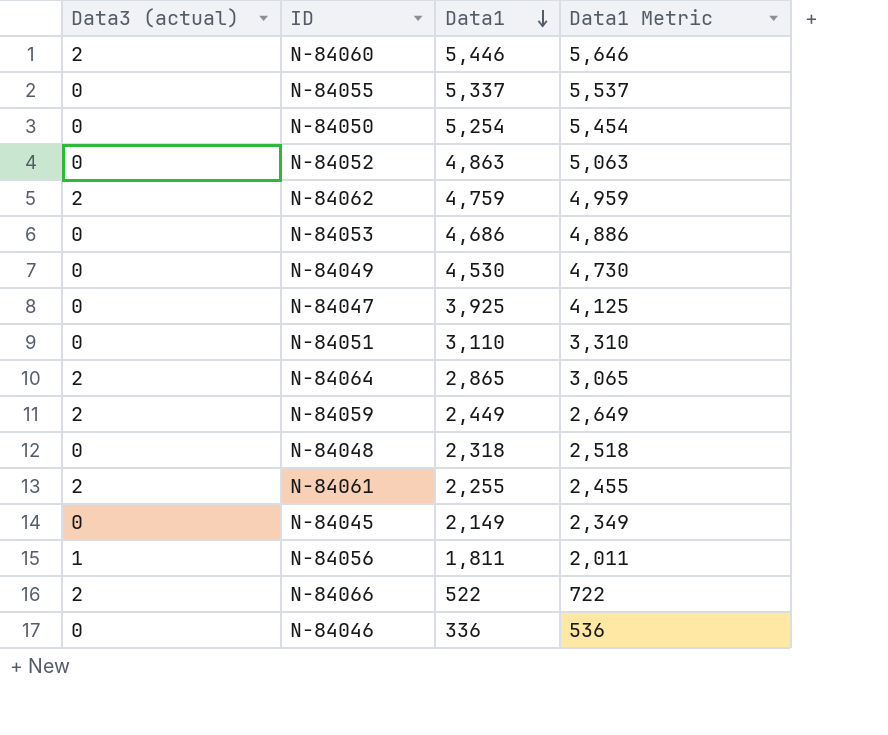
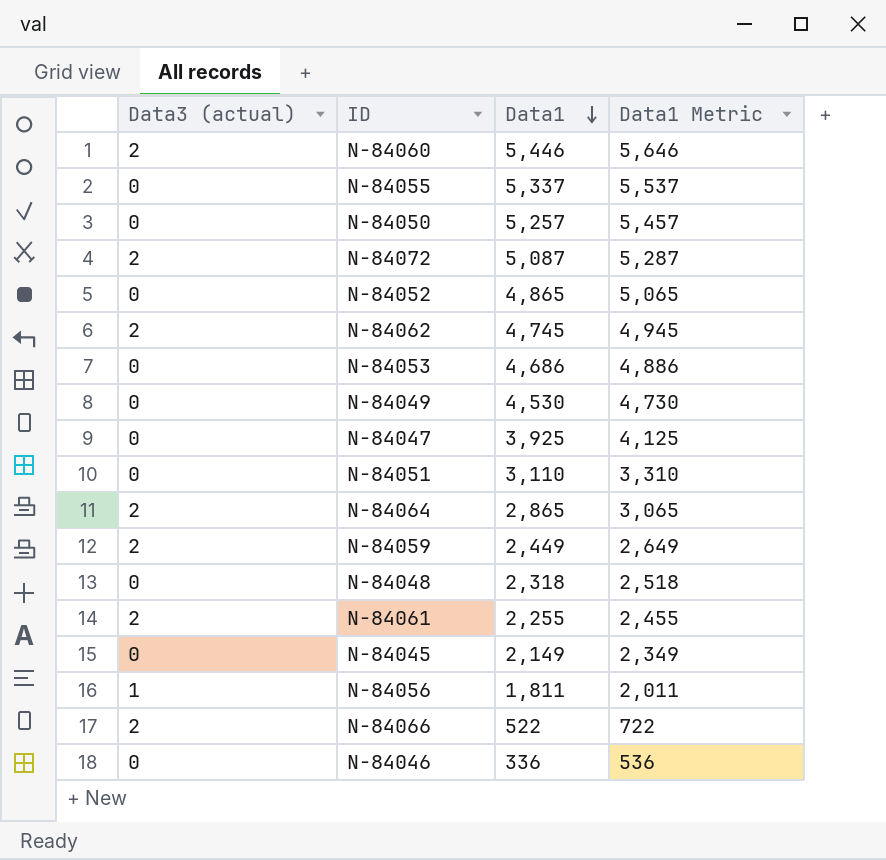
N-84050 | Data1: 5,254 -> 5,257
N-84050 | Data1 Metric: 5,454 -> 5,457
row N-84072: none -> 2 | 5,087 | 5,287
N-84052 | Data1: 4,863 -> 4,865
N-84052 | Data1 Metric: 5,063 -> 5,065
N-84062 | Data1: 4,759 -> 4,745
N-84062 | Data1 Metric: 4,959 -> 4,945

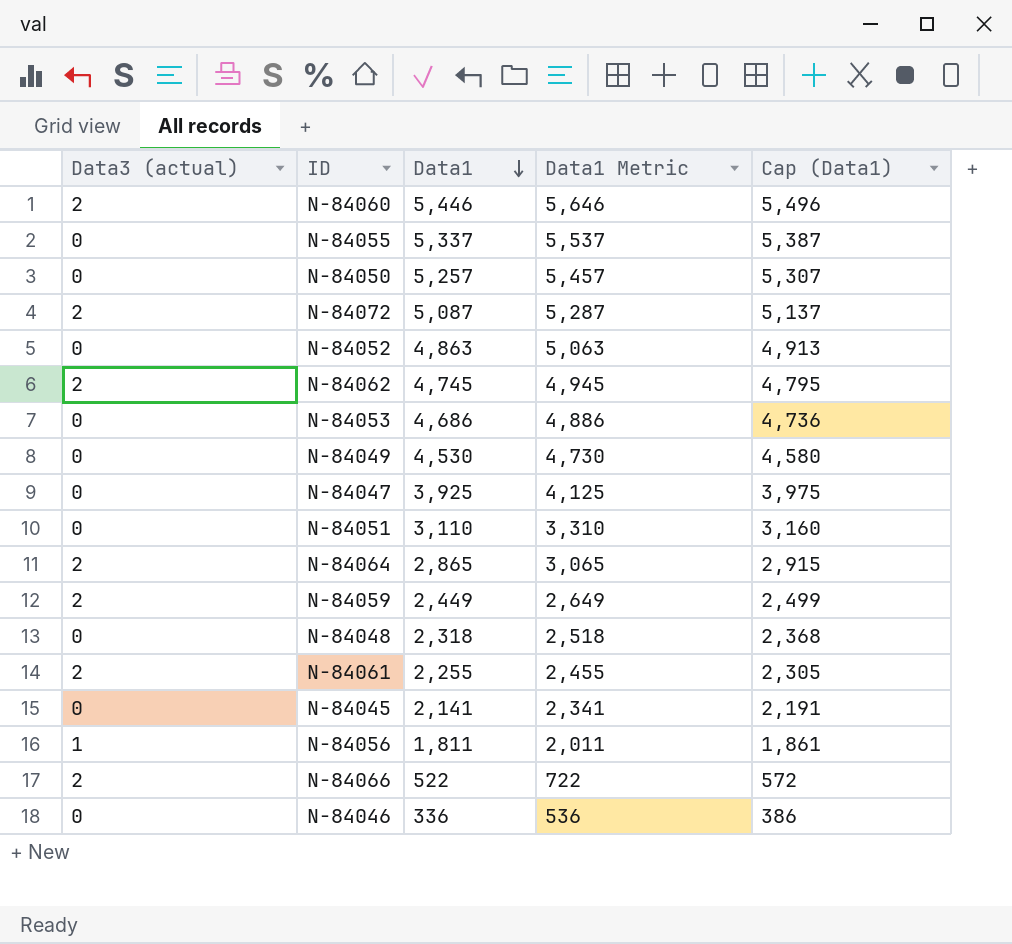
column Cap (Data1) | formula: none -> [Data1] + 50
N-84052 | Data1: 4,865 -> 4,863
N-84052 | Data1 Metric: 5,065 -> 5,063
N-84045 | Data1: 2,149 -> 2,141
N-84045 | Data1 Metric: 2,349 -> 2,341

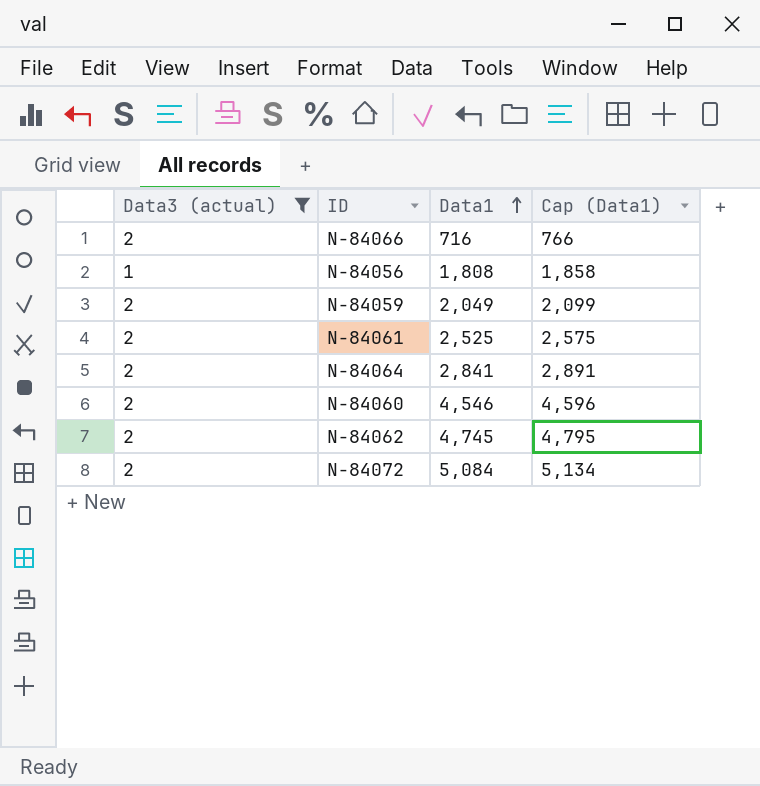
filter: none -> Data3 (actual) != 0
row order: Data1 descending -> Data1 ascending
column Data1 Metric | formula: [Data1] + 200 -> none
N-84066 | Data1: 522 -> 716
N-84066 | Cap (Data1): 572 -> 766
N-84056 | Data1: 1,811 -> 1,808
N-84056 | Cap (Data1): 1,861 -> 1,858
N-84059 | Data1: 2,449 -> 2,049
N-84059 | Cap (Data1): 2,499 -> 2,099
N-84061 | Data1: 2,255 -> 2,525
N-84061 | Cap (Data1): 2,305 -> 2,575
N-84064 | Data1: 2,865 -> 2,841
N-84064 | Cap (Data1): 2,915 -> 2,891
N-84060 | Data1: 5,446 -> 4,546
N-84060 | Cap (Data1): 5,496 -> 4,596
N-84072 | Data1: 5,087 -> 5,084
N-84072 | Cap (Data1): 5,137 -> 5,134

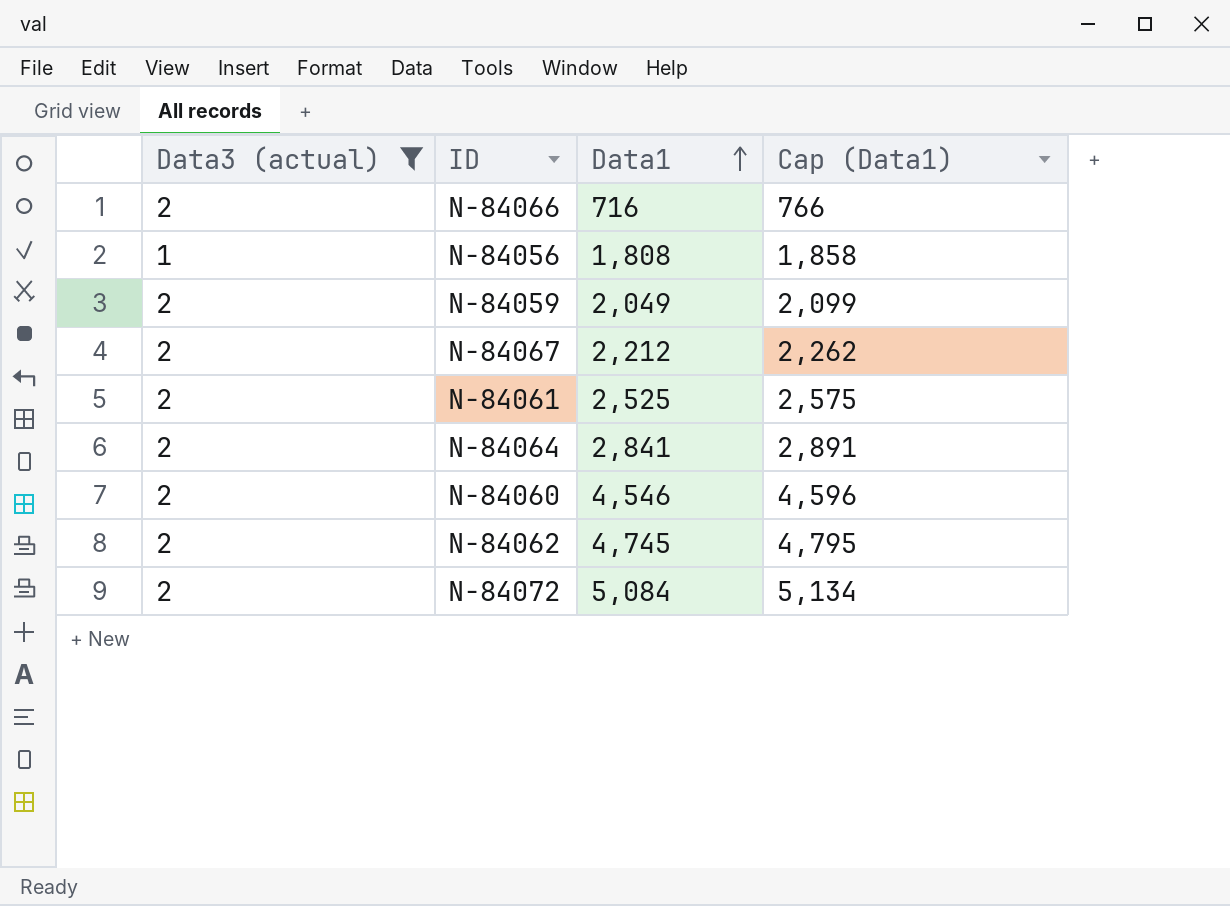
row N-84067: none -> 2 | 2,212 | 2,262

